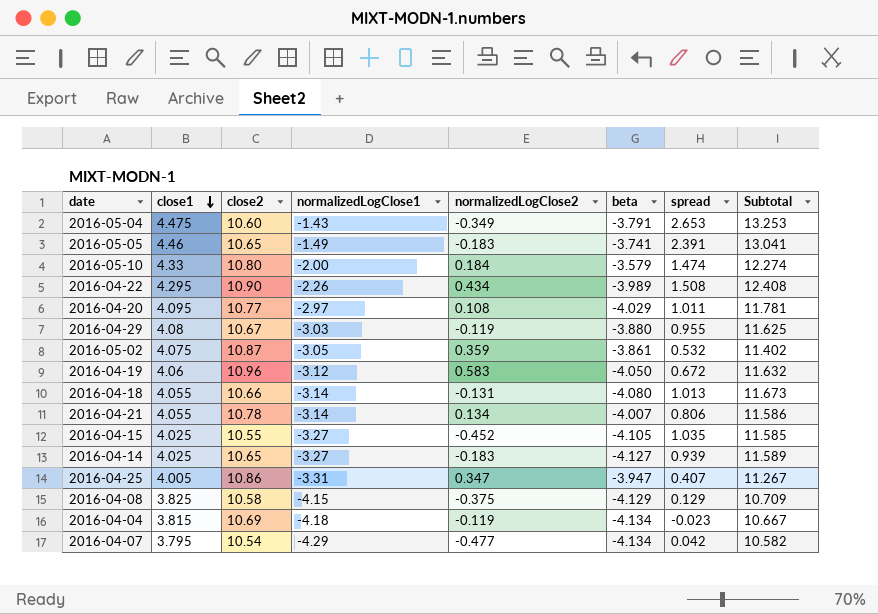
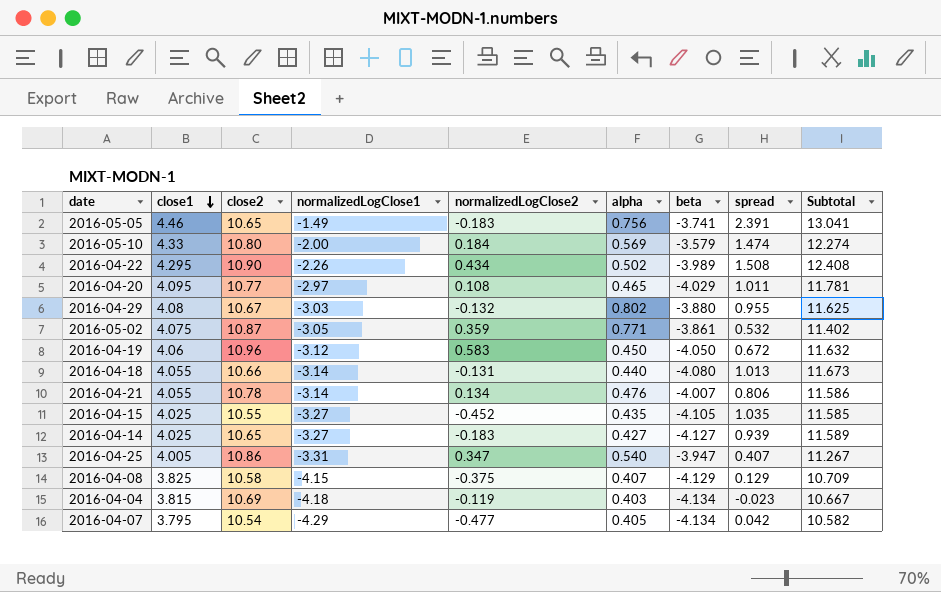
column alpha | position: none -> 6
row 2016-05-04: 4.475 | 10.60 | -1.43 | -0.349 | -3.791 | 2.653 | 13.253 -> none
2016-04-29 | normalizedLogClose2: -0.119 -> -0.132

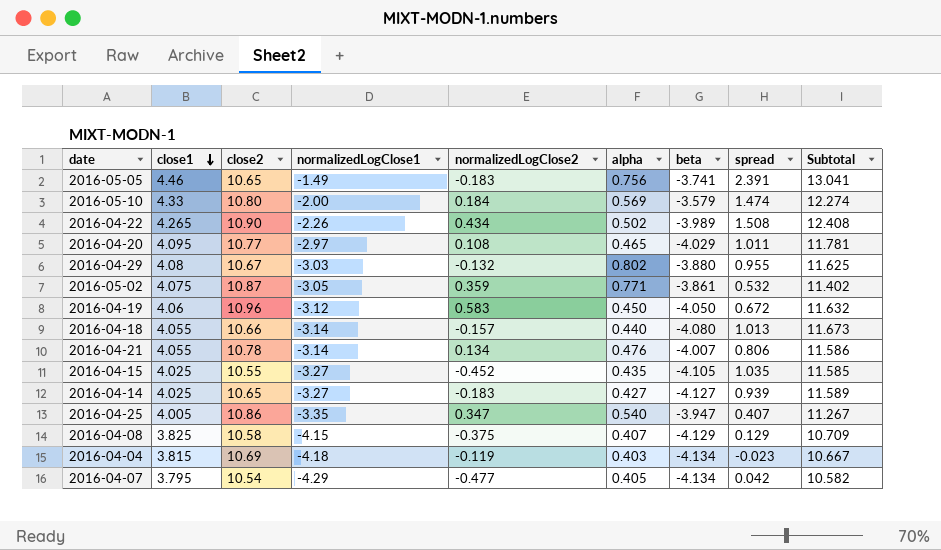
2016-04-22 | close1: 4.295 -> 4.265
2016-04-18 | normalizedLogClose2: -0.131 -> -0.157
2016-04-25 | normalizedLogClose1: -3.31 -> -3.35

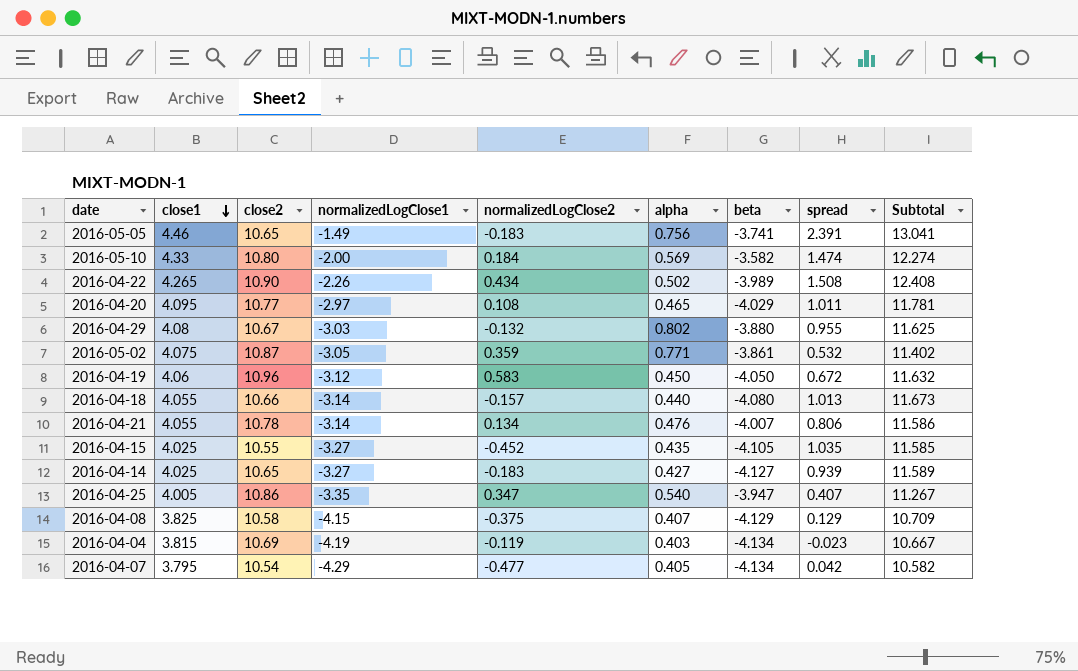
2016-05-10 | beta: -3.579 -> -3.582
2016-04-04 | normalizedLogClose1: -4.18 -> -4.19

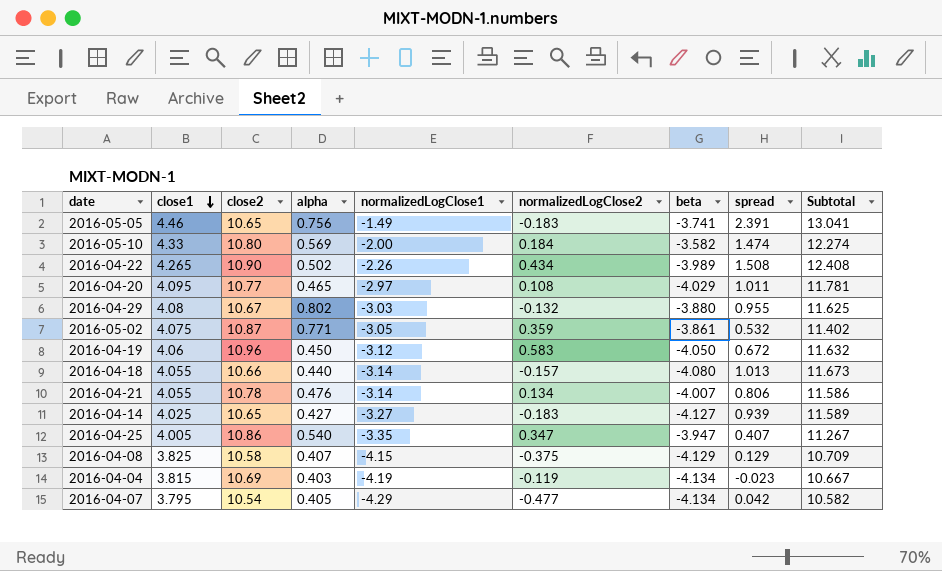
column alpha | position: 6 -> 4
row 2016-04-15: 4.025 | 10.55 | -3.27 | -0.452 | 0.435 | -4.105 | 1.035 | 11.585 -> none

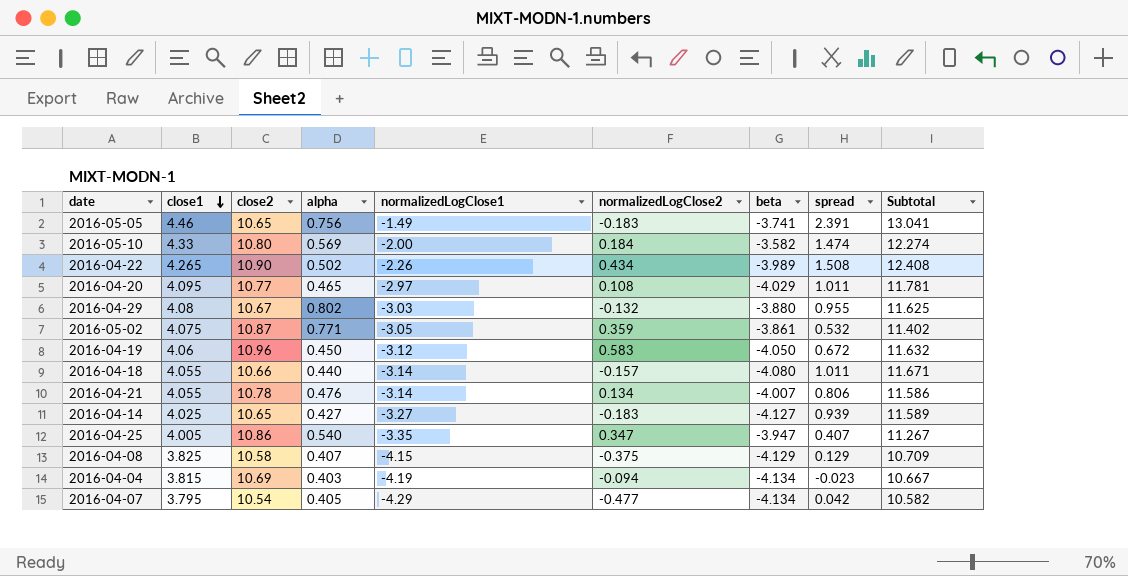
2016-04-18 | spread: 1.013 -> 1.011
2016-04-18 | Subtotal: 11.673 -> 11.671
2016-04-04 | normalizedLogClose2: -0.119 -> -0.094

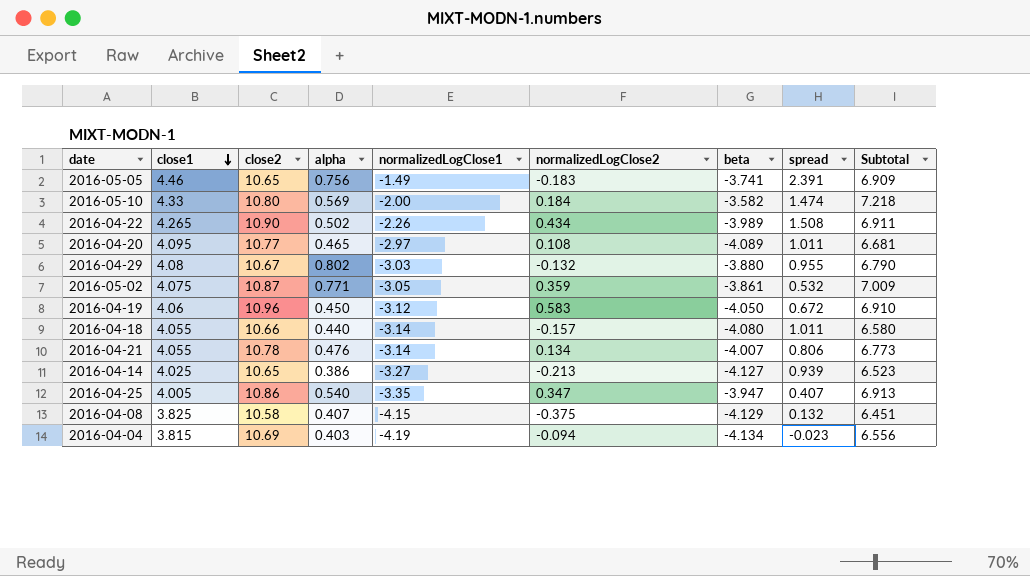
column Subtotal | formula: [close2] + [spread] -> [close2] + [beta]
row 2016-04-07: 3.795 | 10.54 | 0.405 | -4.29 | -0.477 | -4.134 | 0.042 | 10.582 -> none
2016-04-20 | beta: -4.029 -> -4.089
2016-04-14 | alpha: 0.427 -> 0.386
2016-04-14 | normalizedLogClose2: -0.183 -> -0.213
2016-04-08 | spread: 0.129 -> 0.132

